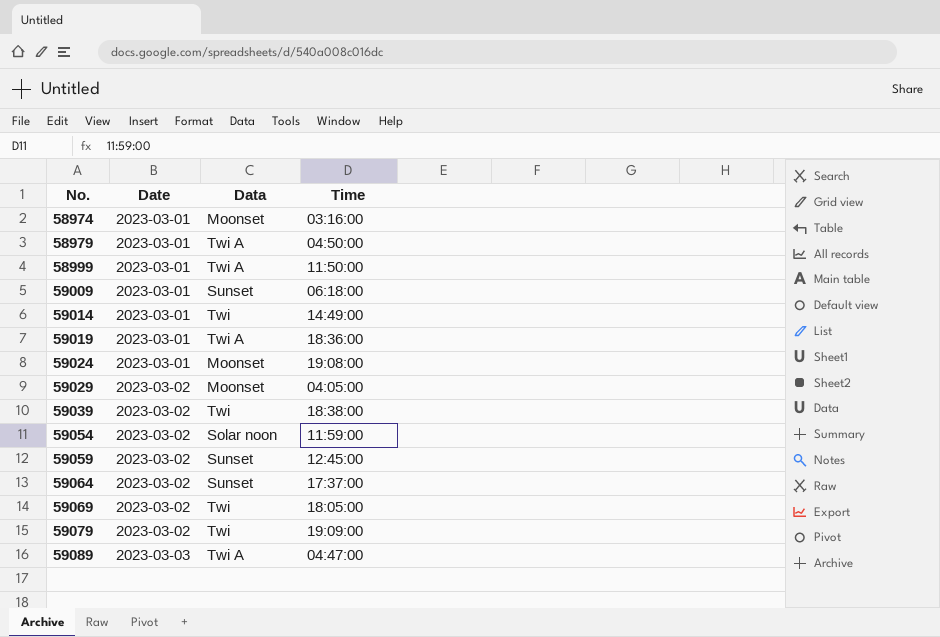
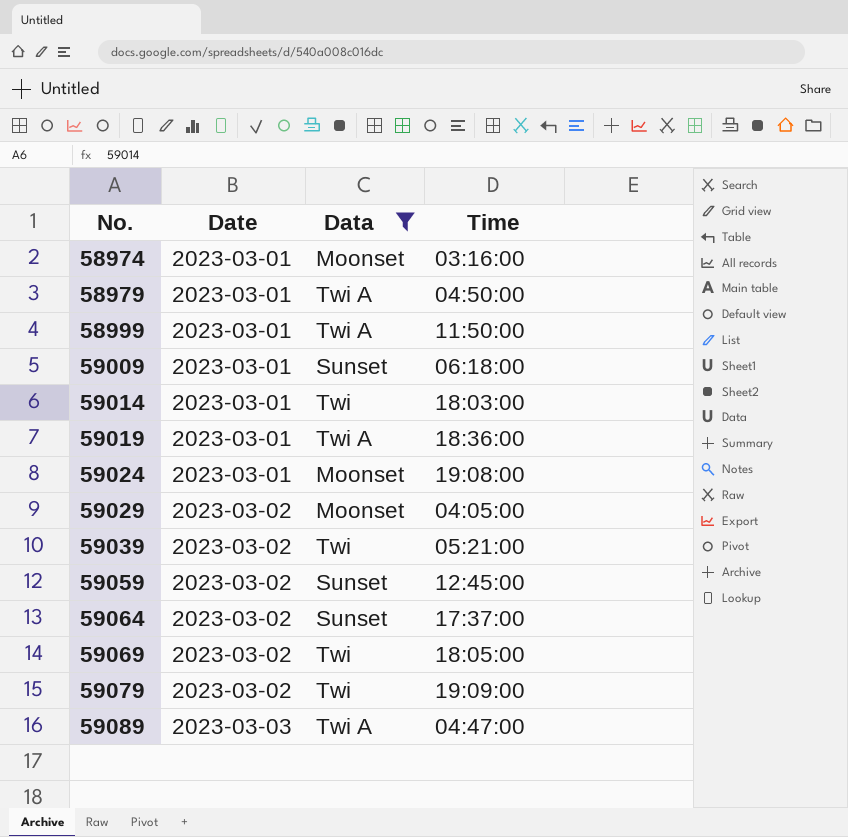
filter: none -> Data != Solar noon
59014 | Time: 14:49:00 -> 18:03:00
59039 | Time: 18:38:00 -> 05:21:00

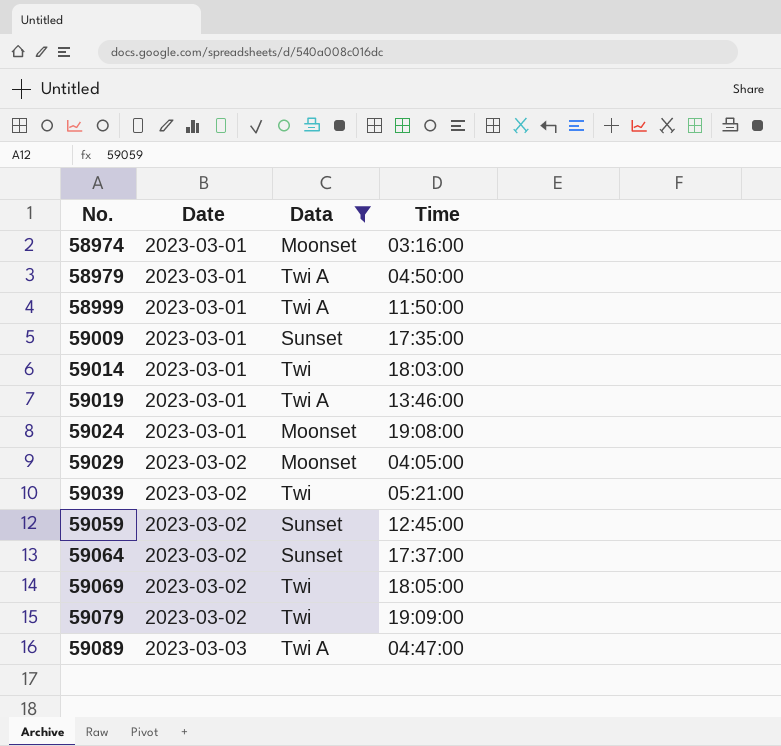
59009 | Time: 06:18:00 -> 17:35:00
59019 | Time: 18:36:00 -> 13:46:00

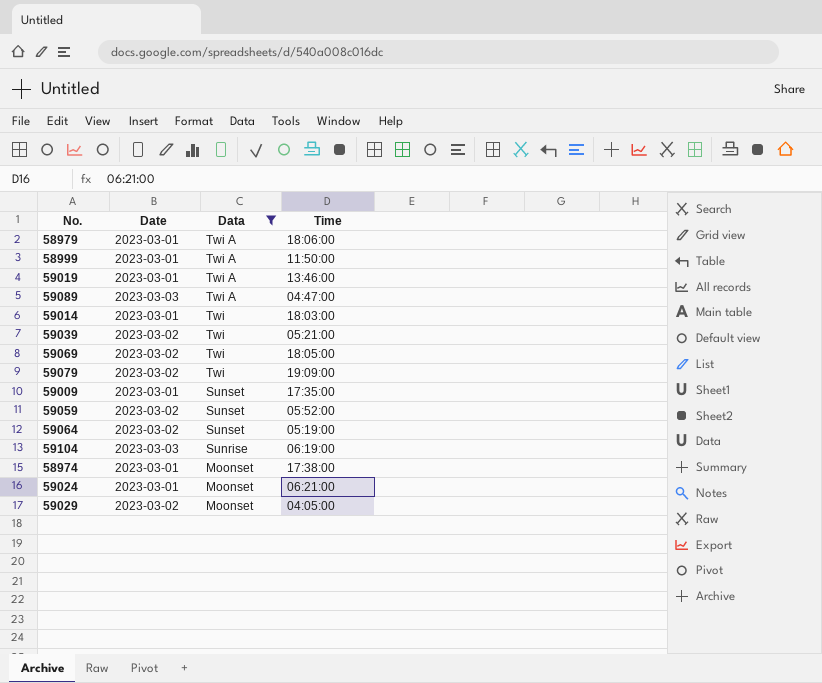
row order: No. ascending -> Data descending
58979 | Time: 04:50:00 -> 18:06:00
59059 | Time: 12:45:00 -> 05:52:00
59064 | Time: 17:37:00 -> 05:19:00
row 59104: none -> 2023-03-03 | Sunrise | 06:19:00
58974 | Time: 03:16:00 -> 17:38:00
59024 | Time: 19:08:00 -> 06:21:00

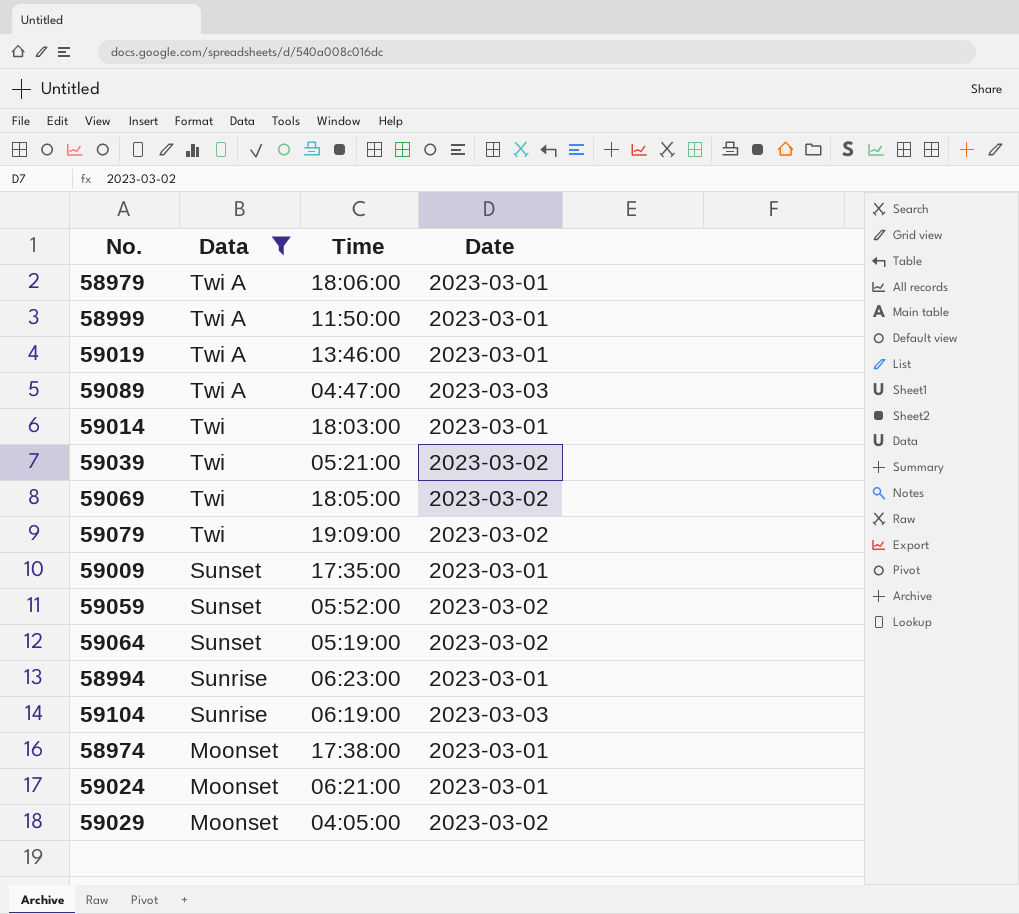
column Date | position: 2 -> 4
row 58994: none -> Sunrise | 06:23:00 | 2023-03-01

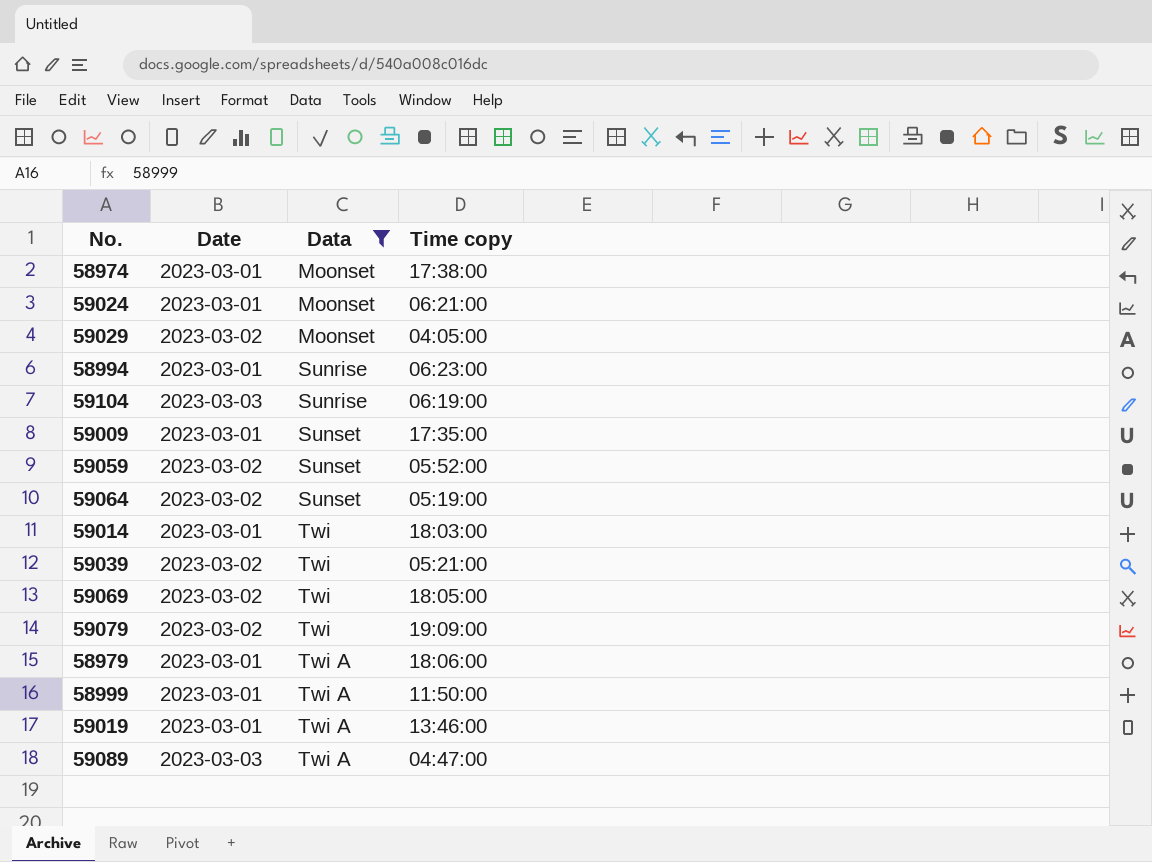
row order: Data descending -> Data ascending
column Date | position: 4 -> 2
column name: Time -> Time copy

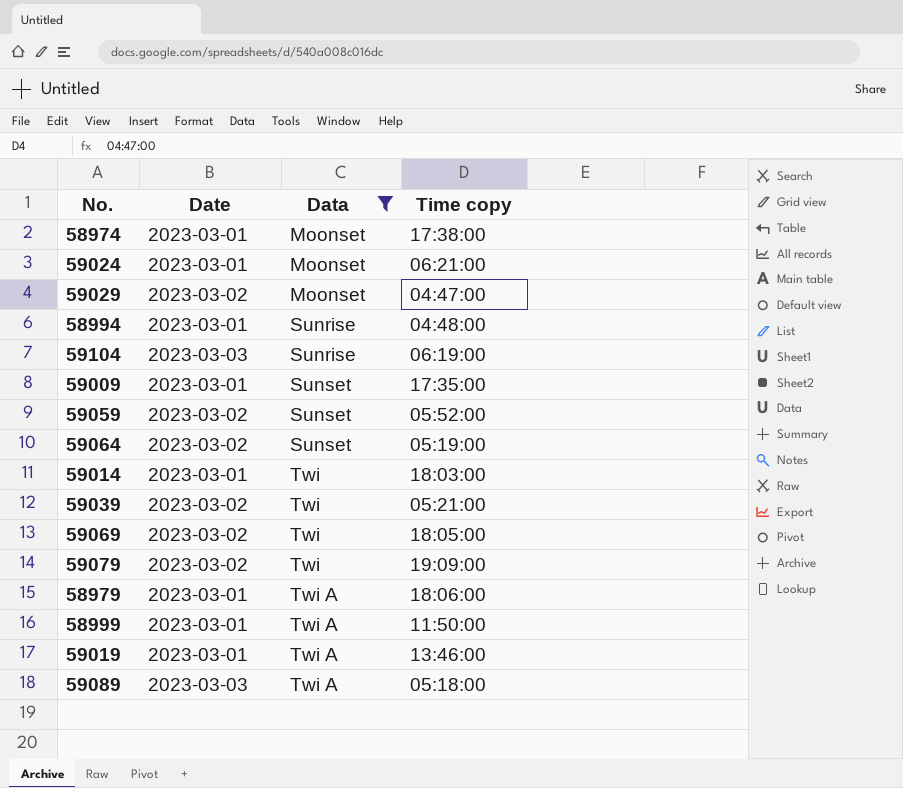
59029 | Time copy: 04:05:00 -> 04:47:00
58994 | Time copy: 06:23:00 -> 04:48:00
59089 | Time copy: 04:47:00 -> 05:18:00

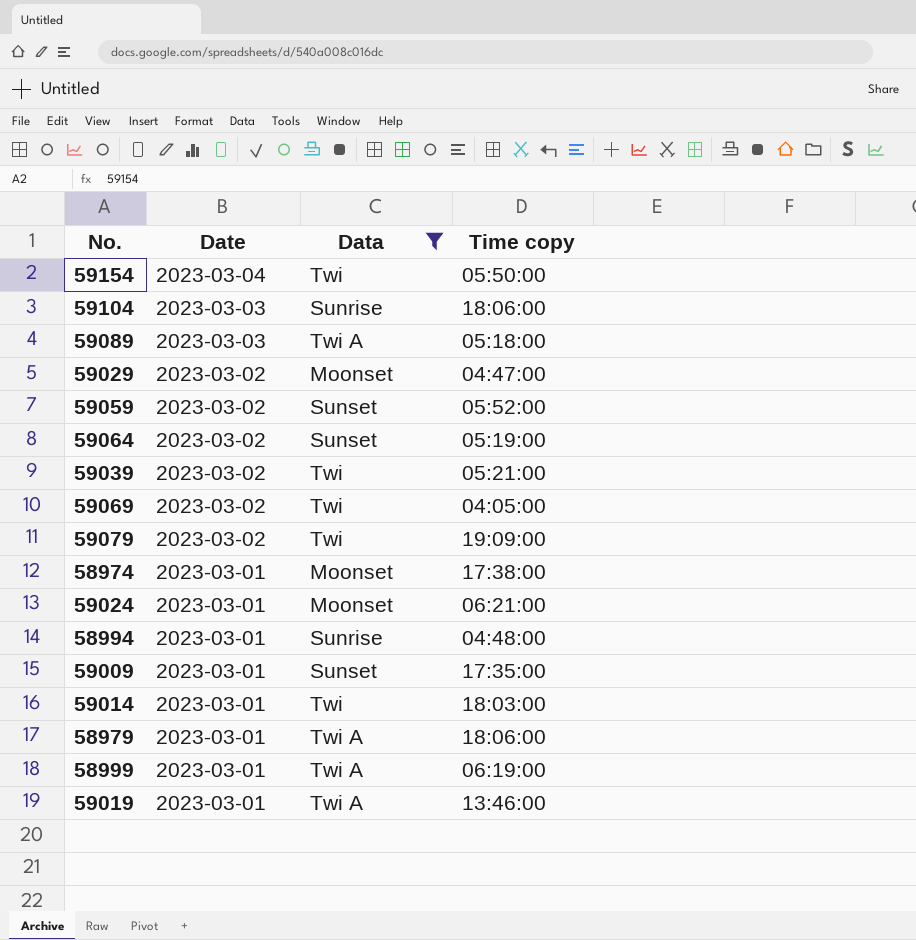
row order: Data ascending -> Date descending
row 59154: none -> 2023-03-04 | Twi | 05:50:00
59104 | Time copy: 06:19:00 -> 18:06:00
59069 | Time copy: 18:05:00 -> 04:05:00
58999 | Time copy: 11:50:00 -> 06:19:00

